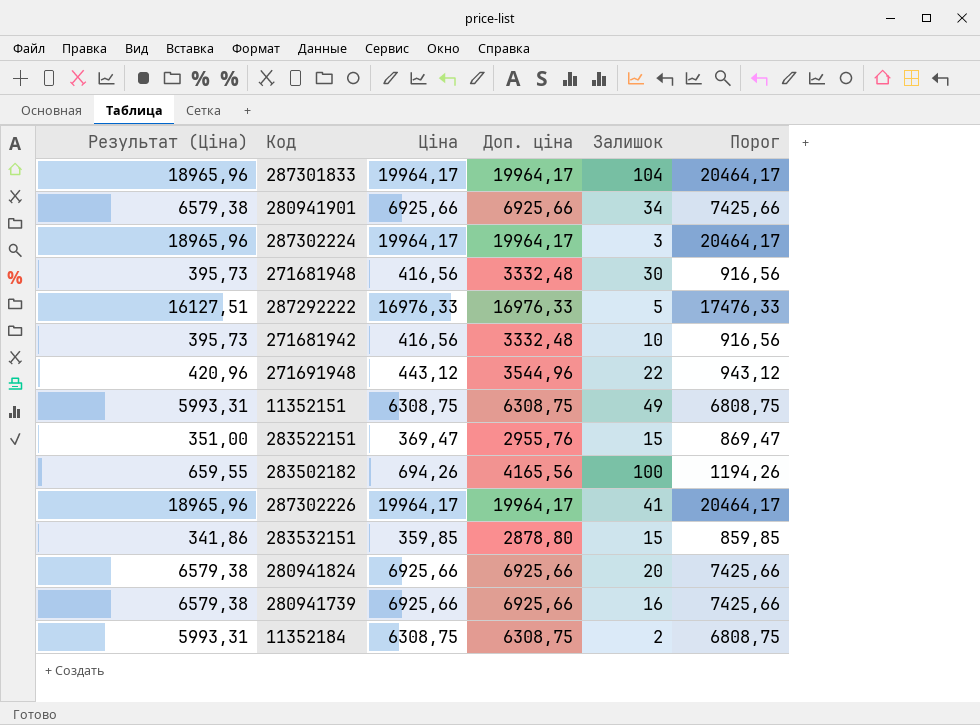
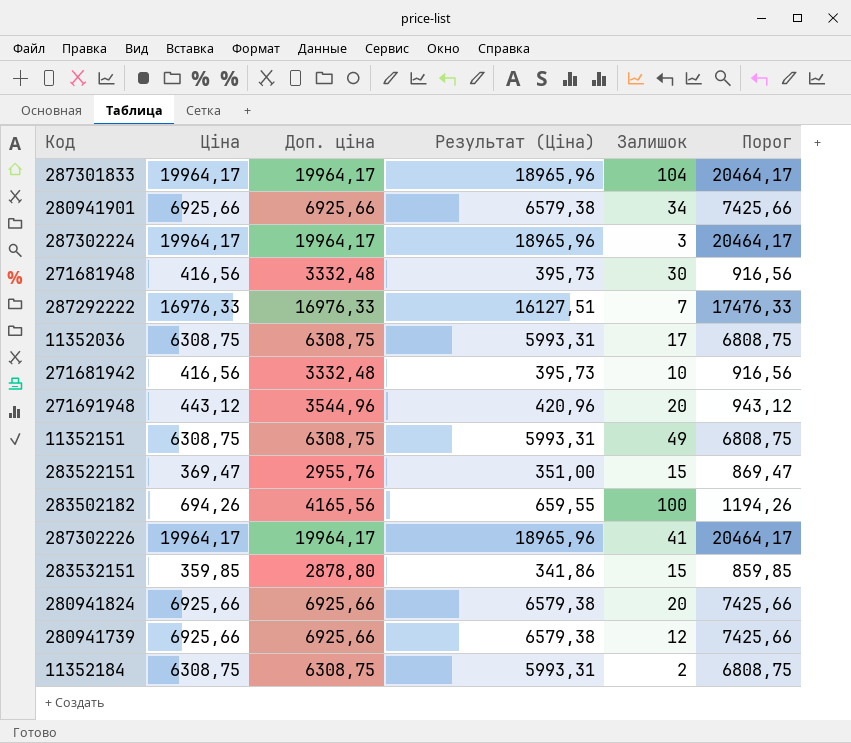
column Результат (Ціна) | position: 1 -> 4
287292222 | Залишок: 5 -> 7
row 11352036: none -> 6308,75 | 6308,75 | 5993,31 | 17 | 6808,75
271691948 | Залишок: 22 -> 20
280941739 | Залишок: 16 -> 12

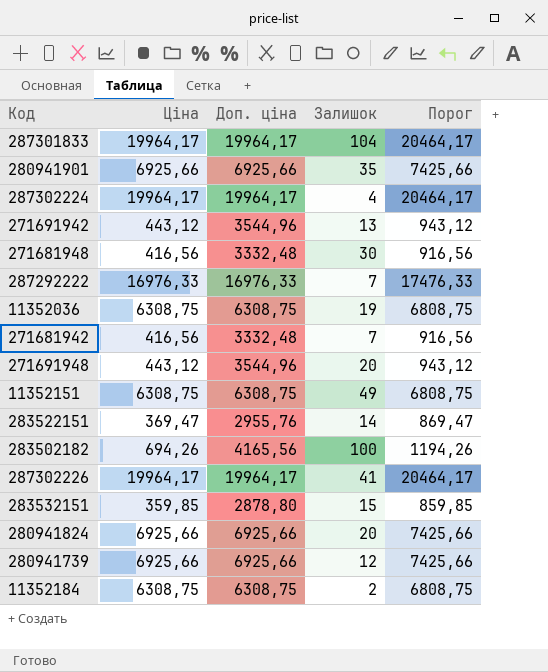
column Результат (Ціна) | formula: [Ціна] * 0,95 -> none
280941901 | Залишок: 34 -> 35
287302224 | Залишок: 3 -> 4
row 271691942: none -> 443,12 | 3544,96 | 13 | 943,12
11352036 | Залишок: 17 -> 19
271681942 | Залишок: 10 -> 7
283522151 | Залишок: 15 -> 14

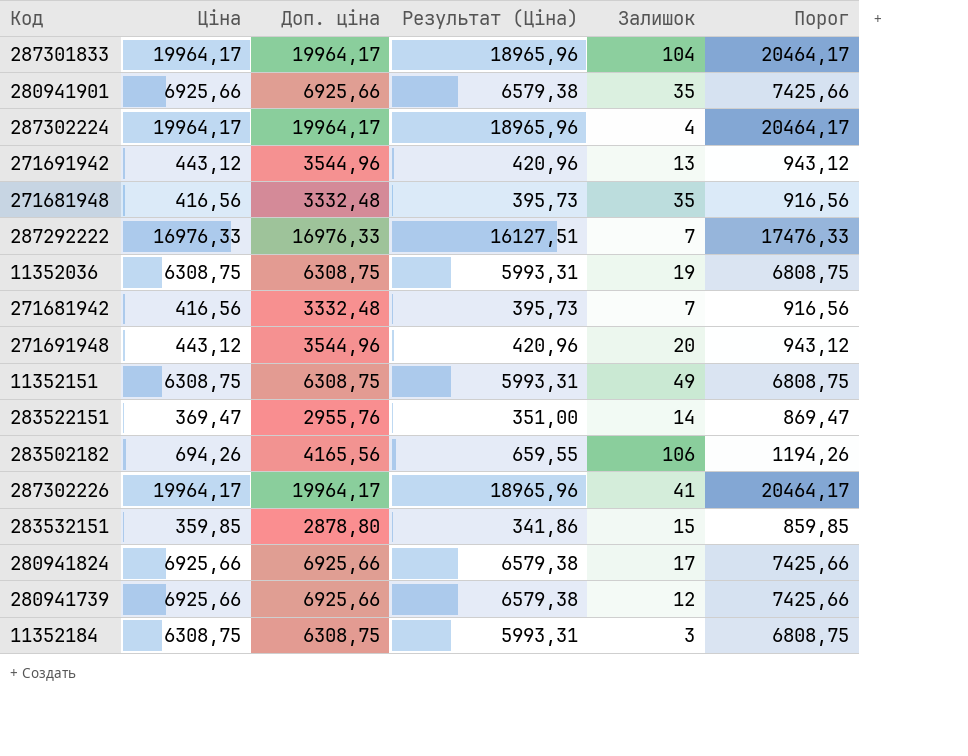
column Результат (Ціна) | formula: none -> [Ціна] * 0,95
271681948 | Залишок: 30 -> 35
283502182 | Залишок: 100 -> 106
280941824 | Залишок: 20 -> 17
11352184 | Залишок: 2 -> 3

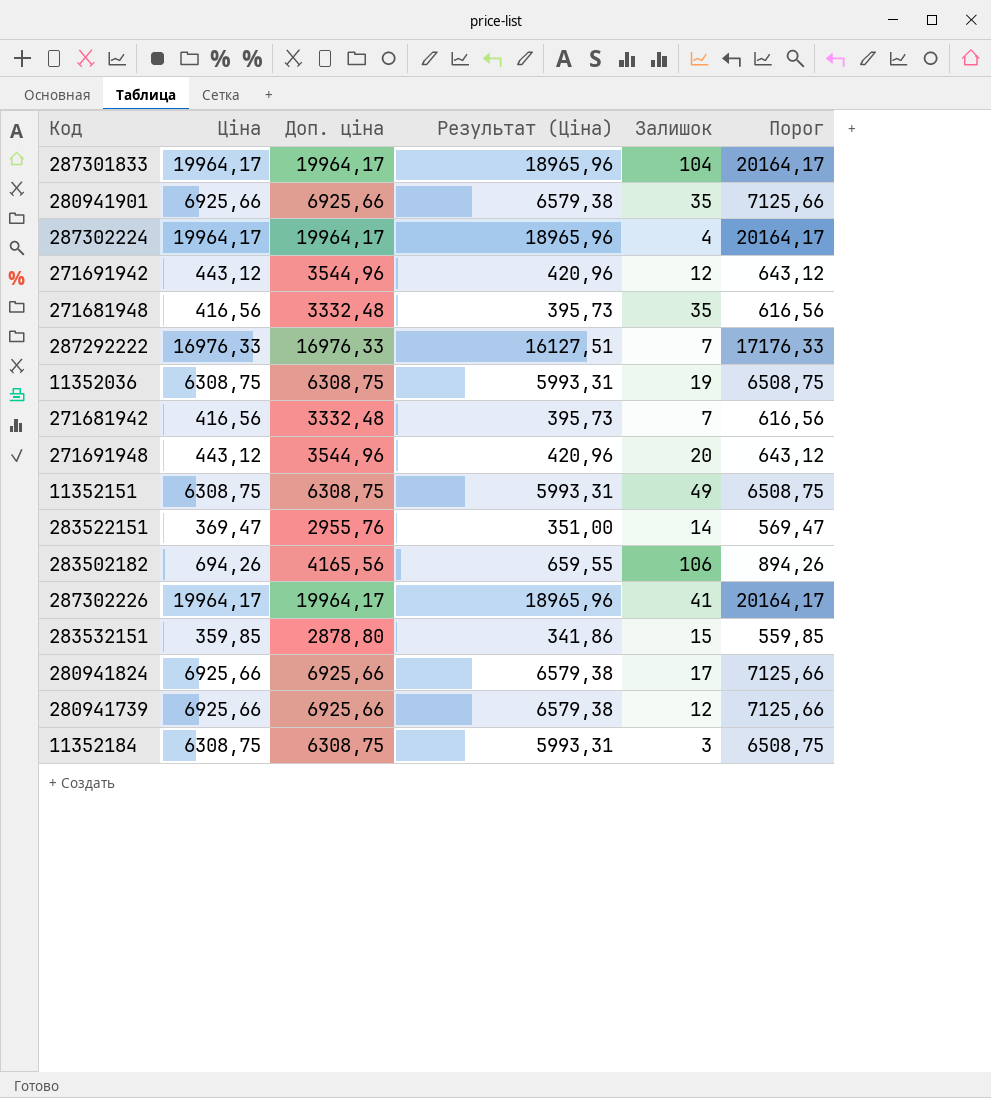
column Порог | formula: [Ціна] + 500 -> [Ціна] + 200
271691942 | Залишок: 13 -> 12

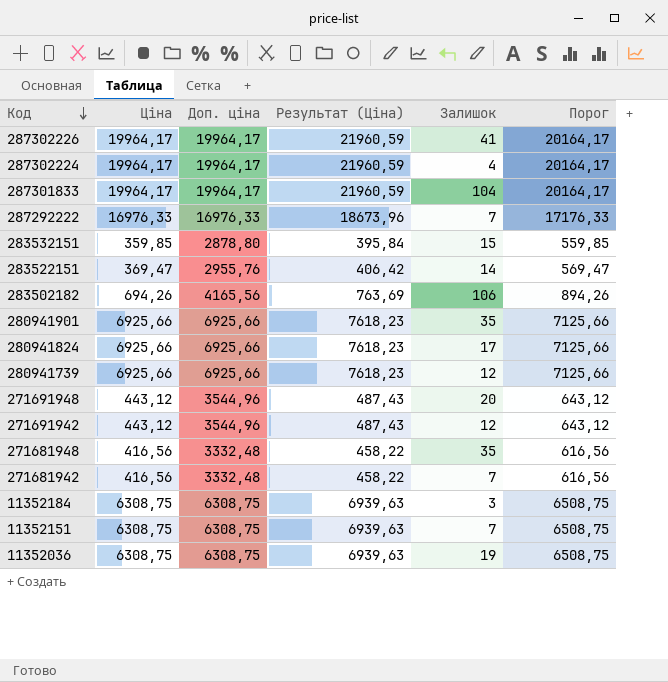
row order: none -> Код descending
column Результат (Ціна) | formula: [Ціна] * 0,95 -> [Ціна] * 1,1
11352151 | Залишок: 49 -> 7

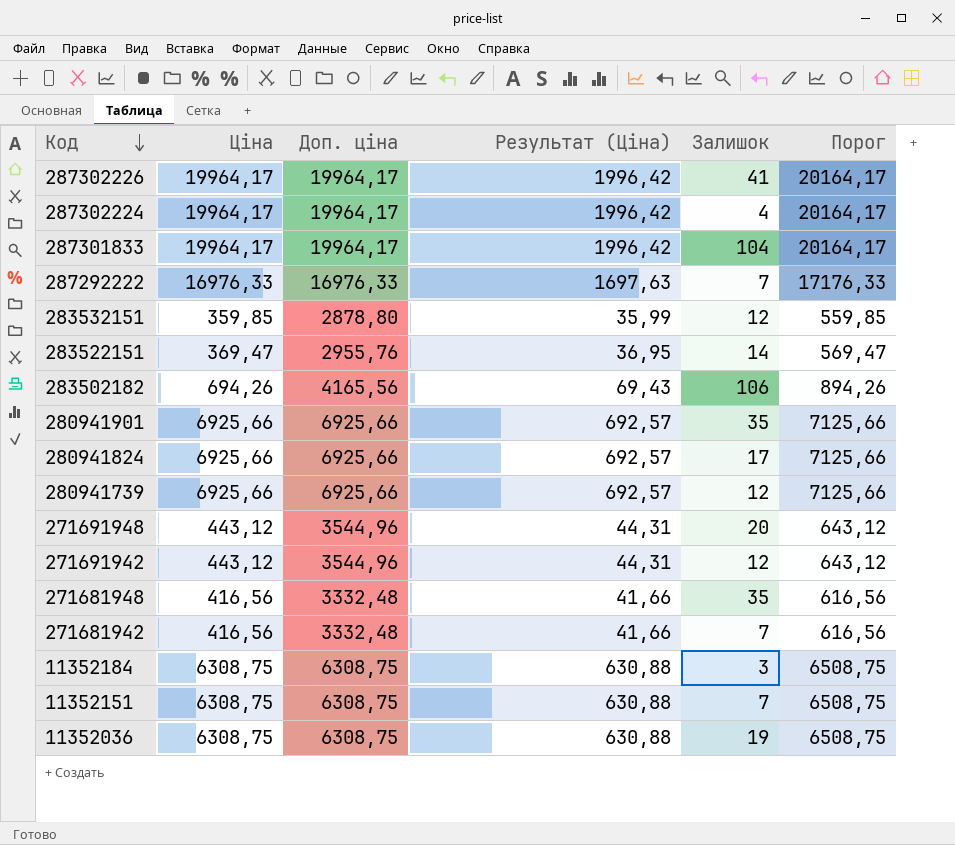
column Результат (Ціна) | formula: [Ціна] * 1,1 -> [Ціна] * 0,1
283532151 | Залишок: 15 -> 12

